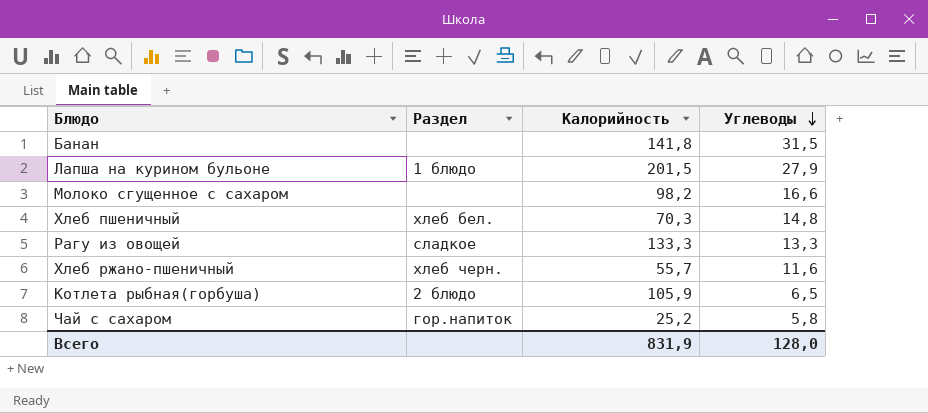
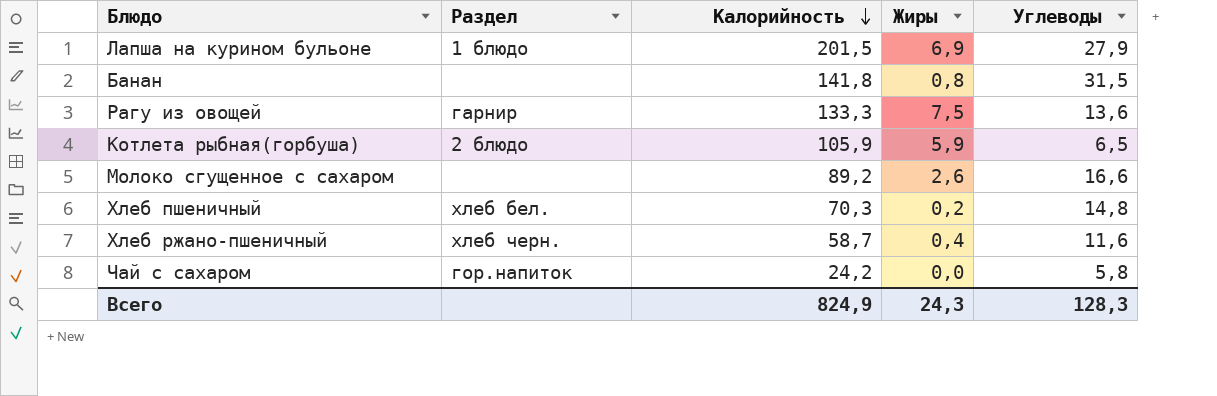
row order: Углеводы descending -> Калорийность descending
column Жиры | position: none -> 4
Рагу из овощей | Раздел: сладкое -> гарнир
Рагу из овощей | Углеводы: 13,3 -> 13,6
Молоко сгущенное с сахаром | Калорийность: 98,2 -> 89,2
Хлеб ржано-пшеничный | Калорийность: 55,7 -> 58,7
Чай с сахаром | Калорийность: 25,2 -> 24,2
Всего | Калорийность: 831,9 -> 824,9
Всего | Углеводы: 128,0 -> 128,3

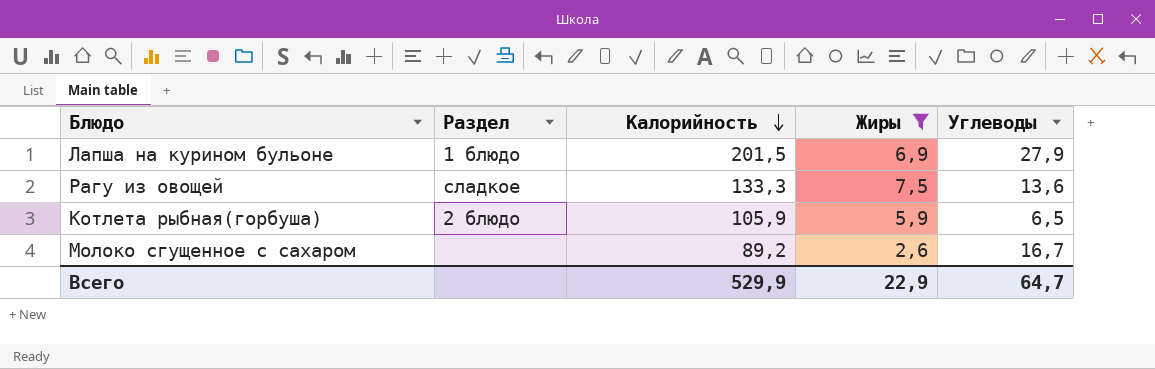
filter: none -> Жиры >= 2,6
Рагу из овощей | Раздел: гарнир -> сладкое
Молоко сгущенное с сахаром | Углеводы: 16,6 -> 16,7
Всего | Калорийность: 824,9 -> 529,9
Всего | Жиры: 24,3 -> 22,9
Всего | Углеводы: 128,3 -> 64,7

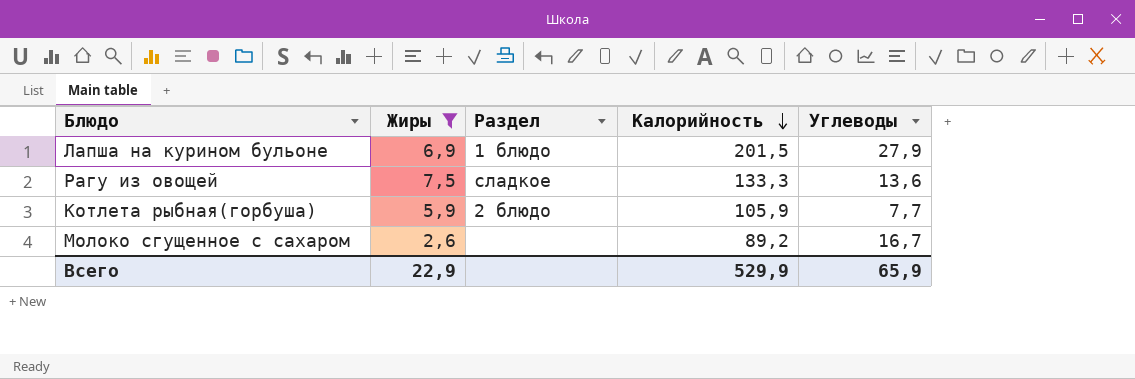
column Жиры | position: 4 -> 2
Котлета рыбная(горбуша) | Углеводы: 6,5 -> 7,7
Всего | Углеводы: 64,7 -> 65,9

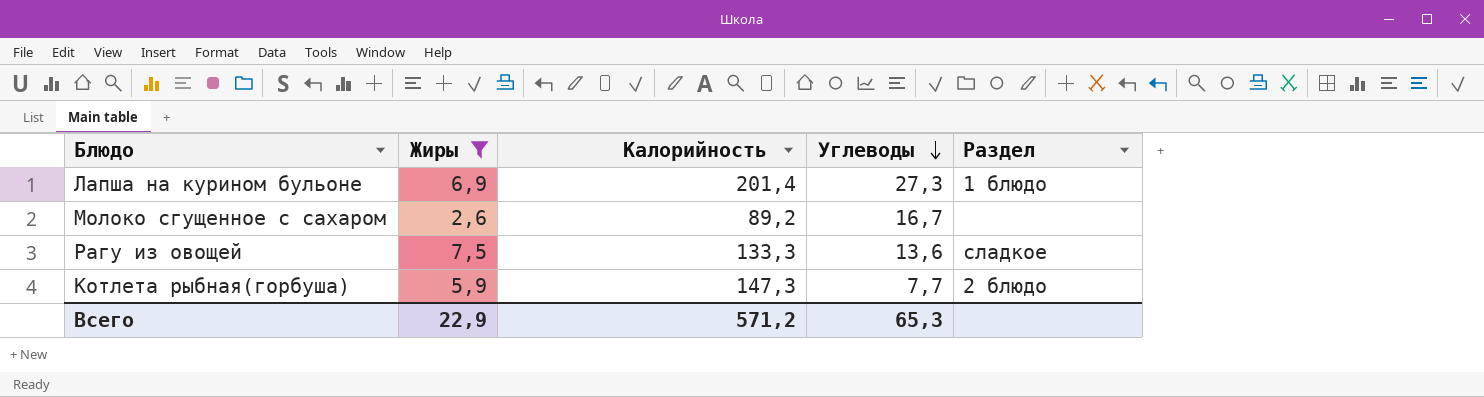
row order: Калорийность descending -> Углеводы descending
column Раздел | position: 3 -> 5
Лапша на курином бульоне | Калорийность: 201,5 -> 201,4
Лапша на курином бульоне | Углеводы: 27,9 -> 27,3
Котлета рыбная(горбуша) | Калорийность: 105,9 -> 147,3
Всего | Калорийность: 529,9 -> 571,2
Всего | Углеводы: 65,9 -> 65,3

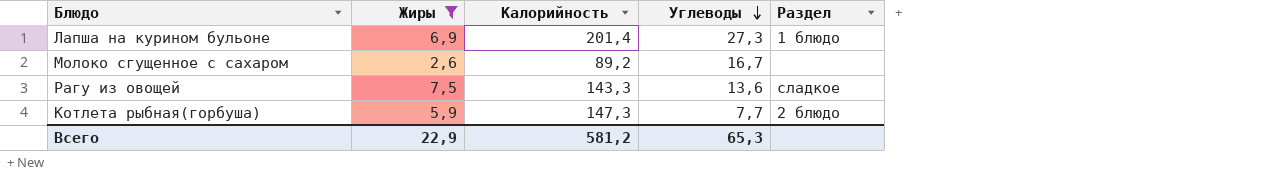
Рагу из овощей | Калорийность: 133,3 -> 143,3
Всего | Калорийность: 571,2 -> 581,2

